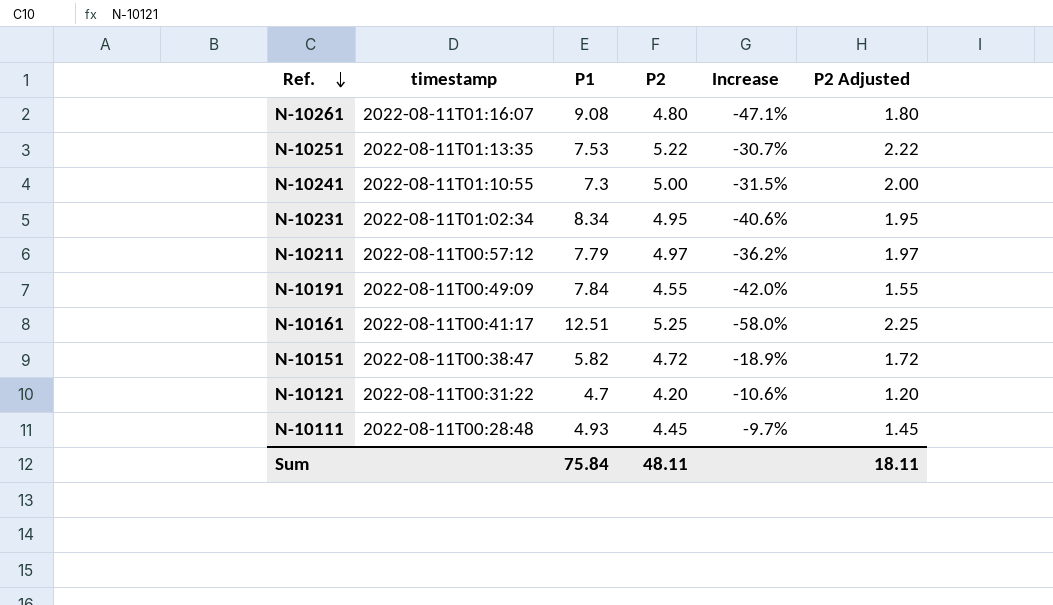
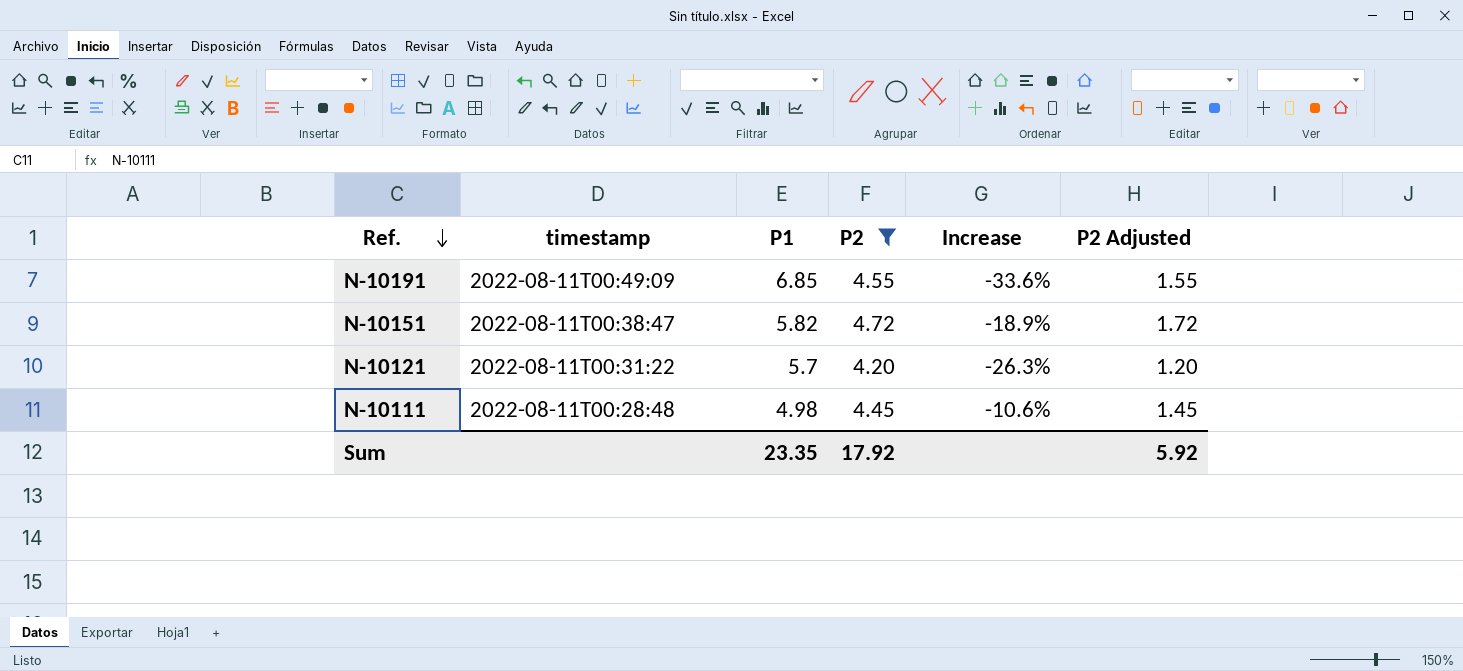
filter: none -> P2 <= 4.72
N-10191 | P1: 7.84 -> 6.85
N-10191 | Increase: -42.0% -> -33.6%
N-10121 | P1: 4.7 -> 5.7
N-10121 | Increase: -10.6% -> -26.3%
N-10111 | P1: 4.93 -> 4.98
N-10111 | Increase: -9.7% -> -10.6%
Sum | P1: 75.84 -> 23.35
Sum | P2: 48.11 -> 17.92
Sum | P2 Adjusted: 18.11 -> 5.92

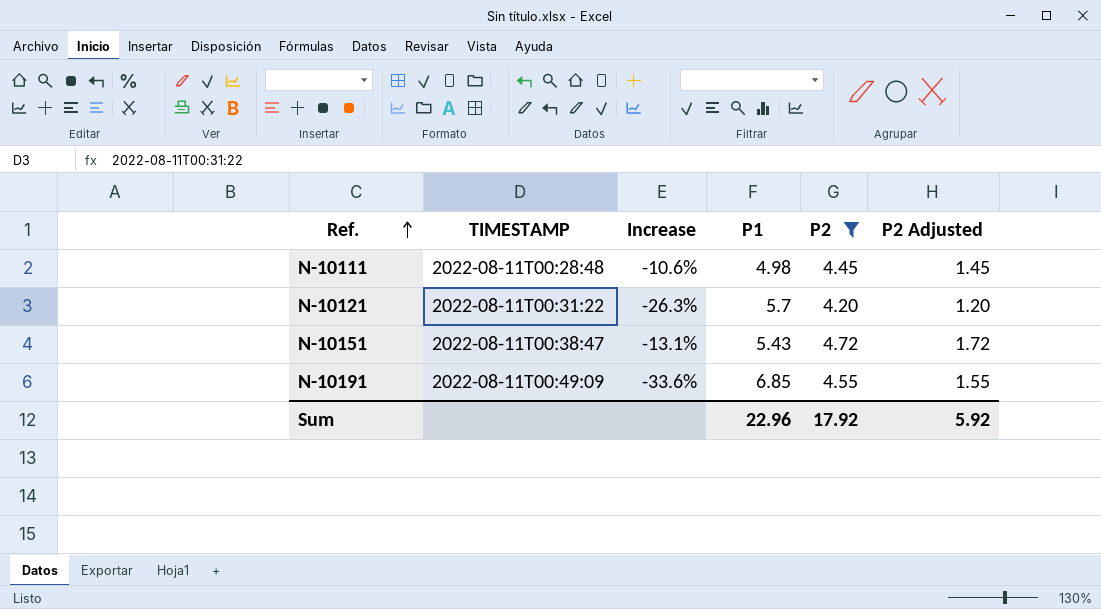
row order: Ref. descending -> Ref. ascending
column name: timestamp -> TIMESTAMP
column Increase | position: 5 -> 3
N-10151 | Increase: -18.9% -> -13.1%
N-10151 | P1: 5.82 -> 5.43
Sum | P1: 23.35 -> 22.96

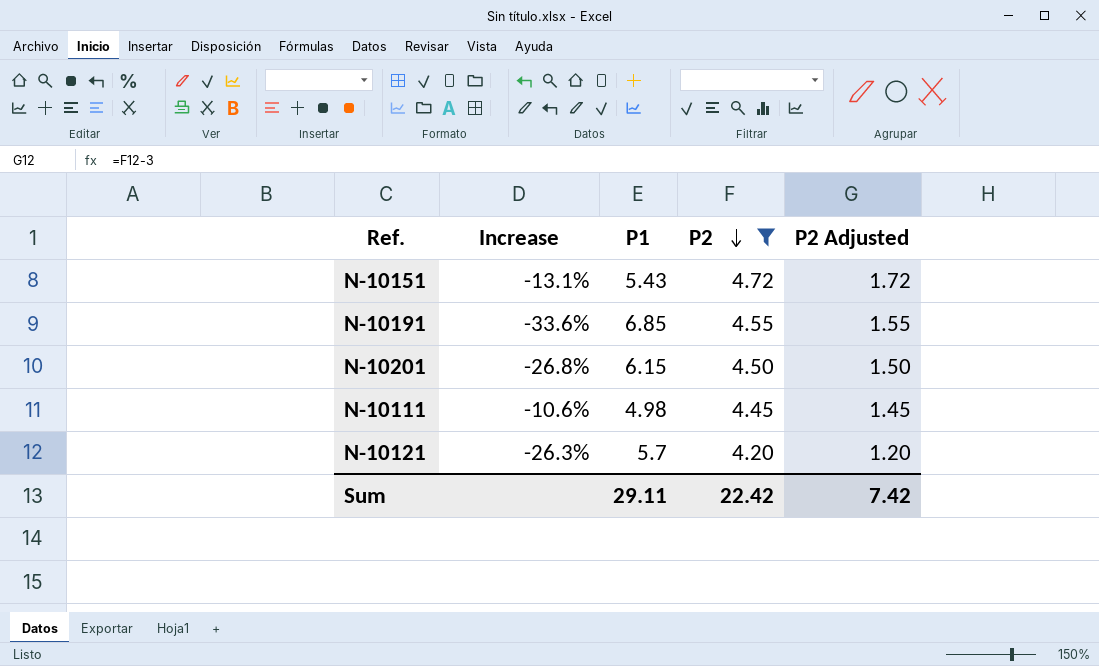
row order: Ref. ascending -> P2 descending
column TIMESTAMP | position: 2 -> none
row N-10201: none -> -26.8% | 6.15 | 4.50 | 1.50
Sum | P1: 22.96 -> 29.11
Sum | P2: 17.92 -> 22.42
Sum | P2 Adjusted: 5.92 -> 7.42

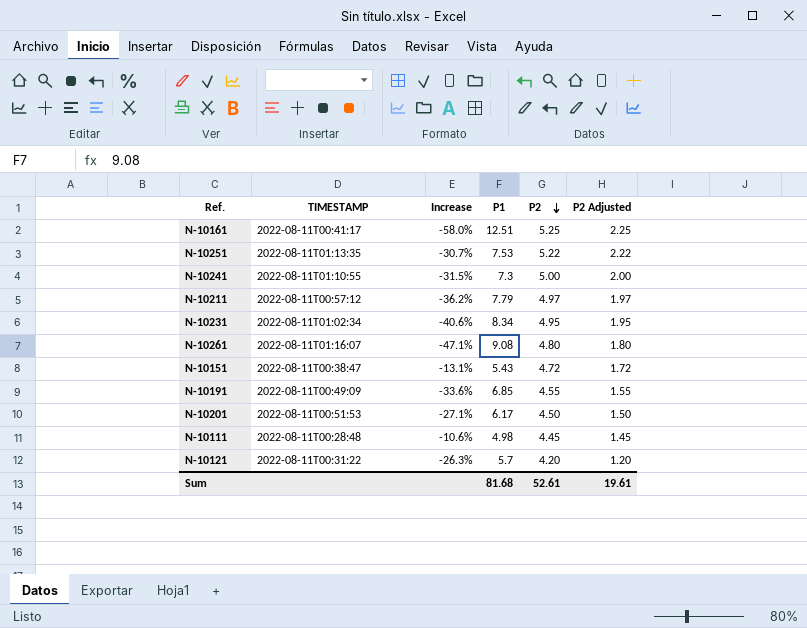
filter: P2 <= 4.72 -> none
column TIMESTAMP | position: none -> 2
N-10201 | Increase: -26.8% -> -27.1%
N-10201 | P1: 6.15 -> 6.17
Sum | P1: 29.11 -> 81.68
Sum | P2: 22.42 -> 52.61
Sum | P2 Adjusted: 7.42 -> 19.61

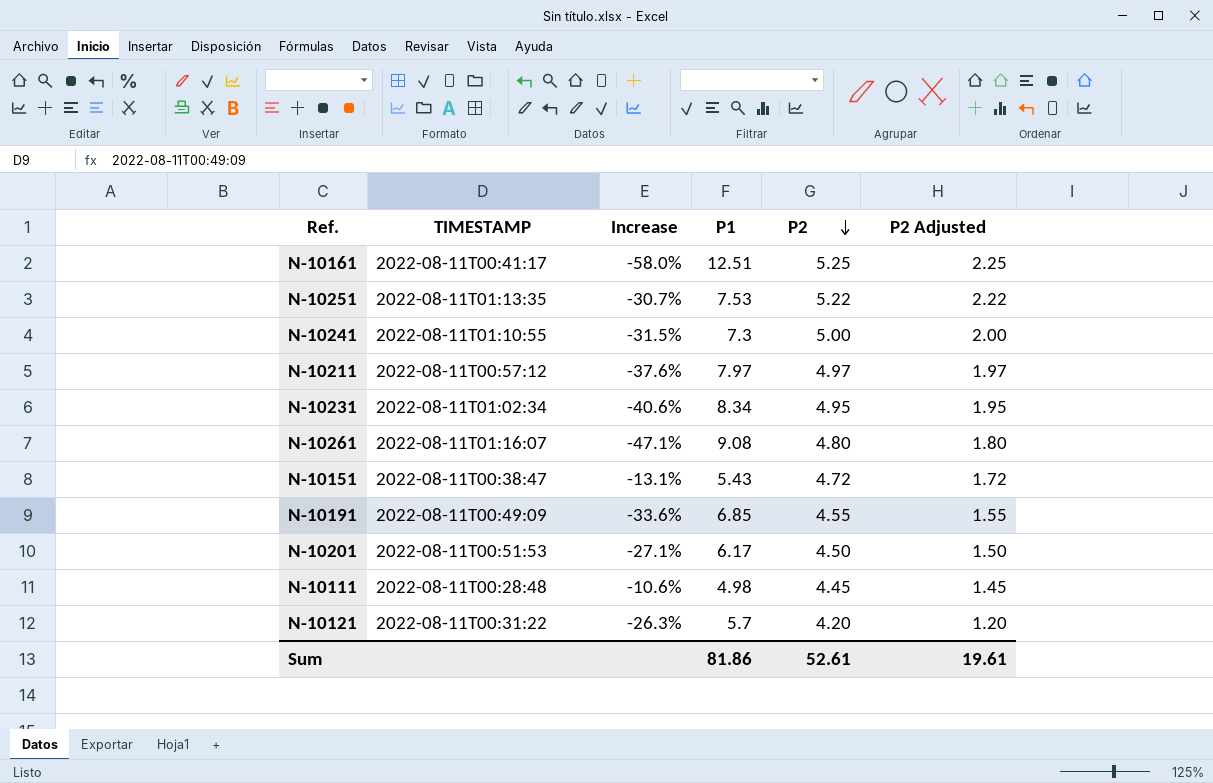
N-10211 | Increase: -36.2% -> -37.6%
N-10211 | P1: 7.79 -> 7.97
Sum | P1: 81.68 -> 81.86

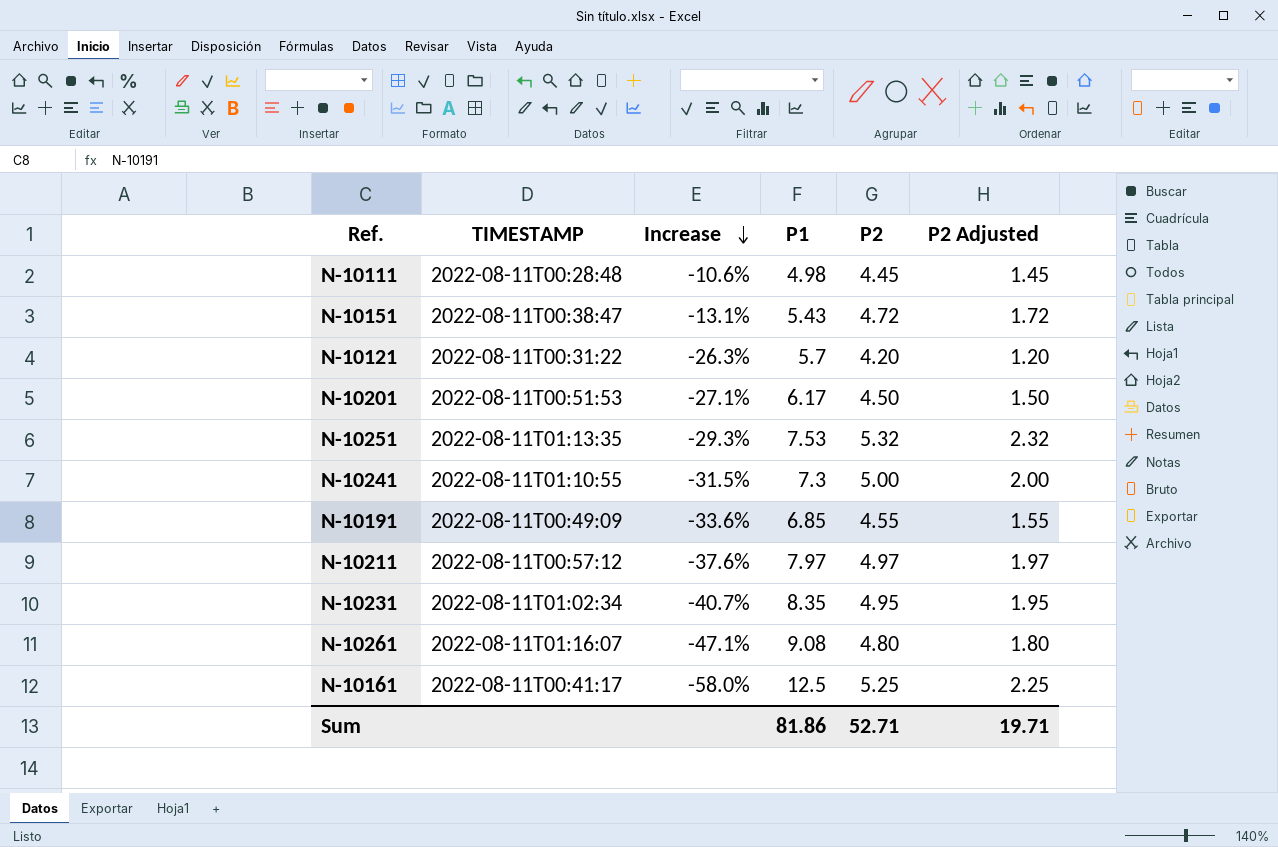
row order: P2 descending -> Increase descending
N-10251 | Increase: -30.7% -> -29.3%
N-10251 | P2: 5.22 -> 5.32
N-10251 | P2 Adjusted: 2.22 -> 2.32
N-10231 | Increase: -40.6% -> -40.7%
N-10231 | P1: 8.34 -> 8.35
N-10161 | P1: 12.51 -> 12.5
Sum | P2: 52.61 -> 52.71
Sum | P2 Adjusted: 19.61 -> 19.71

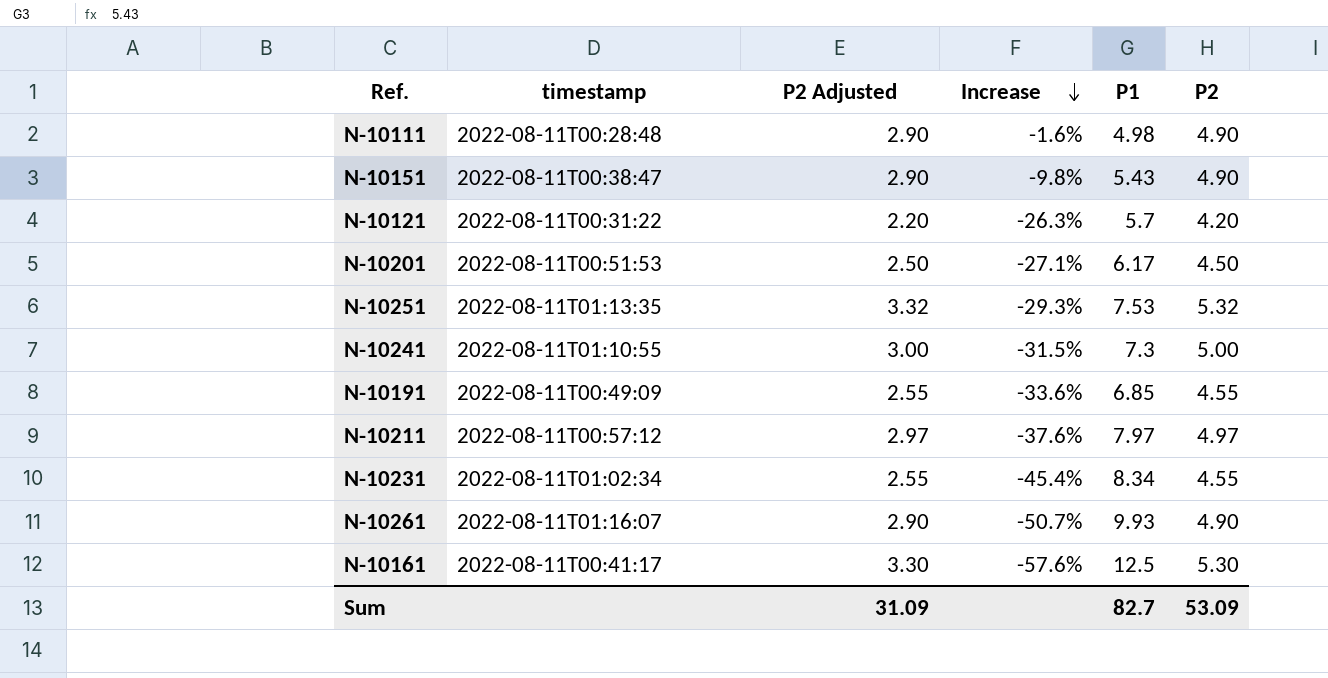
column name: TIMESTAMP -> timestamp
column P2 Adjusted | formula: [P2] - 3 -> [P2] - 2
column P2 Adjusted | position: 6 -> 3
N-10111 | Increase: -10.6% -> -1.6%
N-10111 | P2: 4.45 -> 4.90
N-10151 | Increase: -13.1% -> -9.8%
N-10151 | P2: 4.72 -> 4.90
N-10231 | Increase: -40.7% -> -45.4%
N-10231 | P1: 8.35 -> 8.34
N-10231 | P2: 4.95 -> 4.55
N-10261 | Increase: -47.1% -> -50.7%
N-10261 | P1: 9.08 -> 9.93
N-10261 | P2: 4.80 -> 4.90
N-10161 | Increase: -58.0% -> -57.6%
N-10161 | P2: 5.25 -> 5.30
Sum | P2 Adjusted: 19.71 -> 31.09
Sum | P1: 81.86 -> 82.7
Sum | P2: 52.71 -> 53.09

